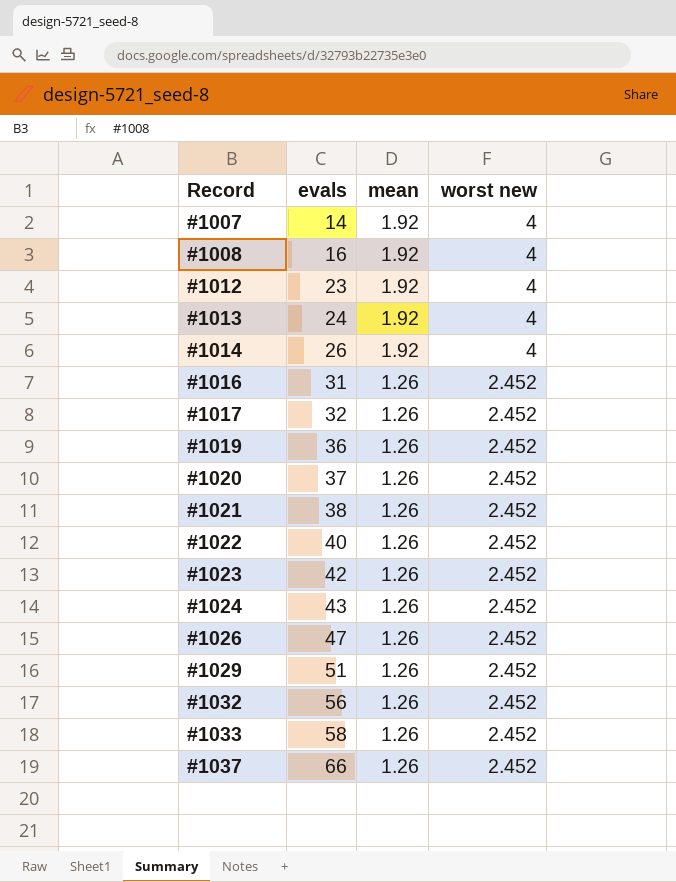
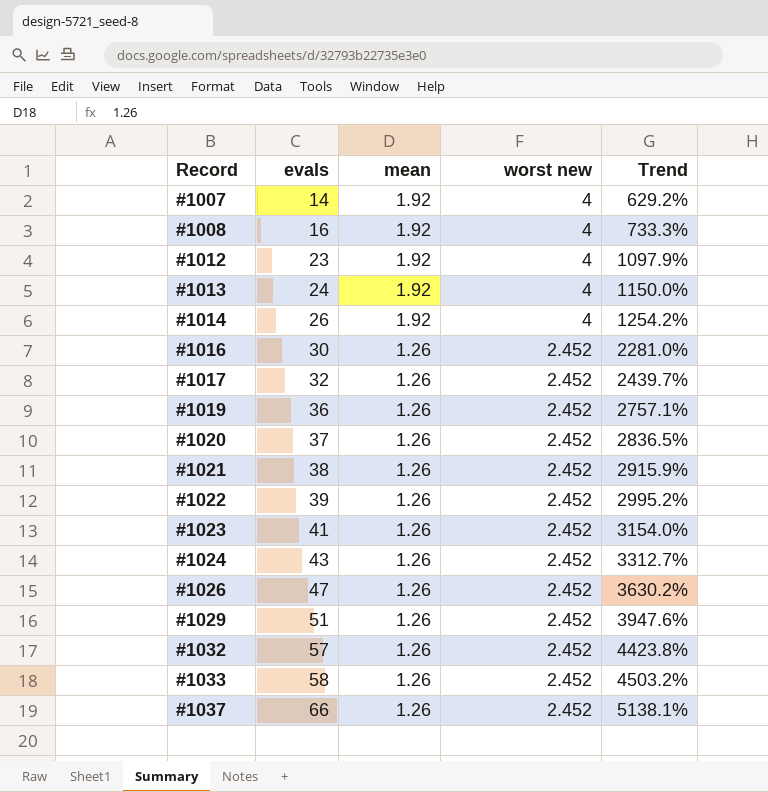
column Trend | formula: none -> ([evals] - [mean]) / [mean]
#1016 | evals: 31 -> 30
#1022 | evals: 40 -> 39
#1023 | evals: 42 -> 41
#1032 | evals: 56 -> 57

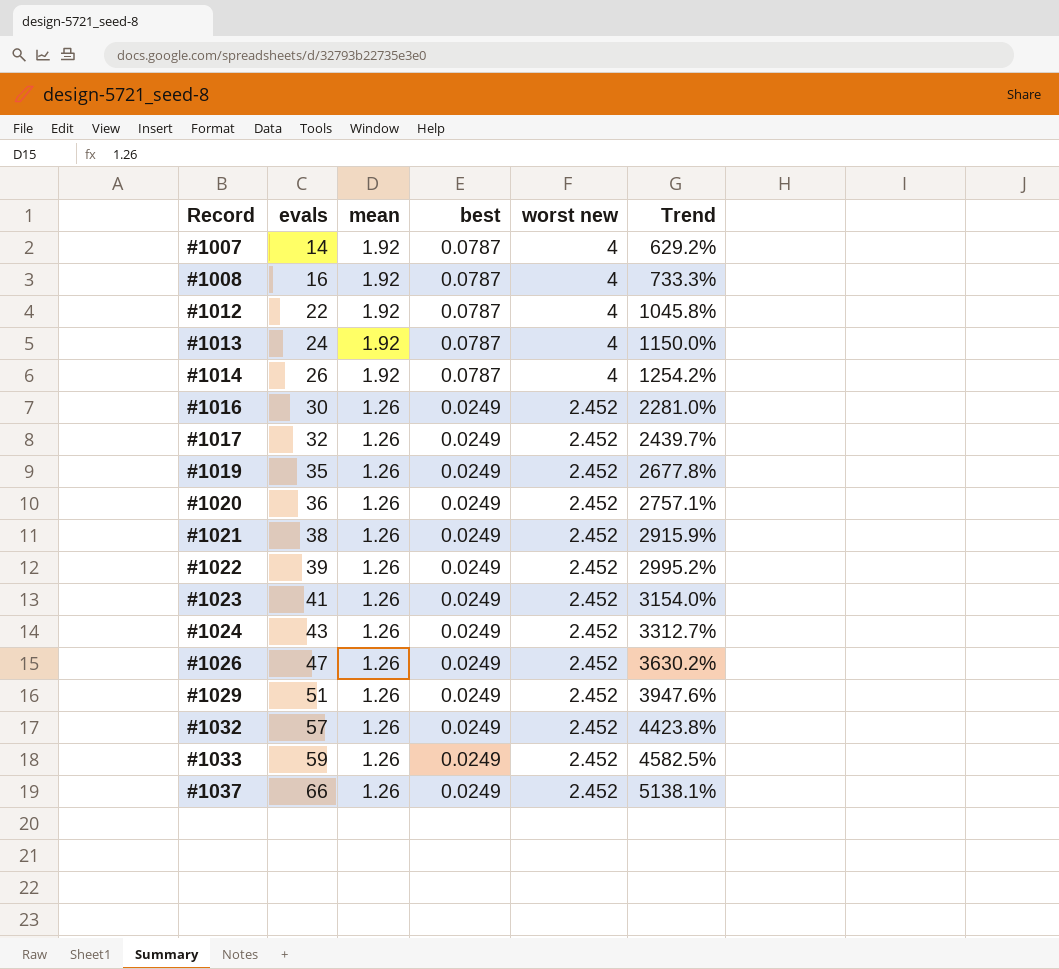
column best | position: none -> 4
#1012 | evals: 23 -> 22
#1012 | Trend: 1097.9% -> 1045.8%
#1019 | evals: 36 -> 35
#1019 | Trend: 2757.1% -> 2677.8%
#1020 | evals: 37 -> 36
#1020 | Trend: 2836.5% -> 2757.1%
#1033 | evals: 58 -> 59
#1033 | Trend: 4503.2% -> 4582.5%

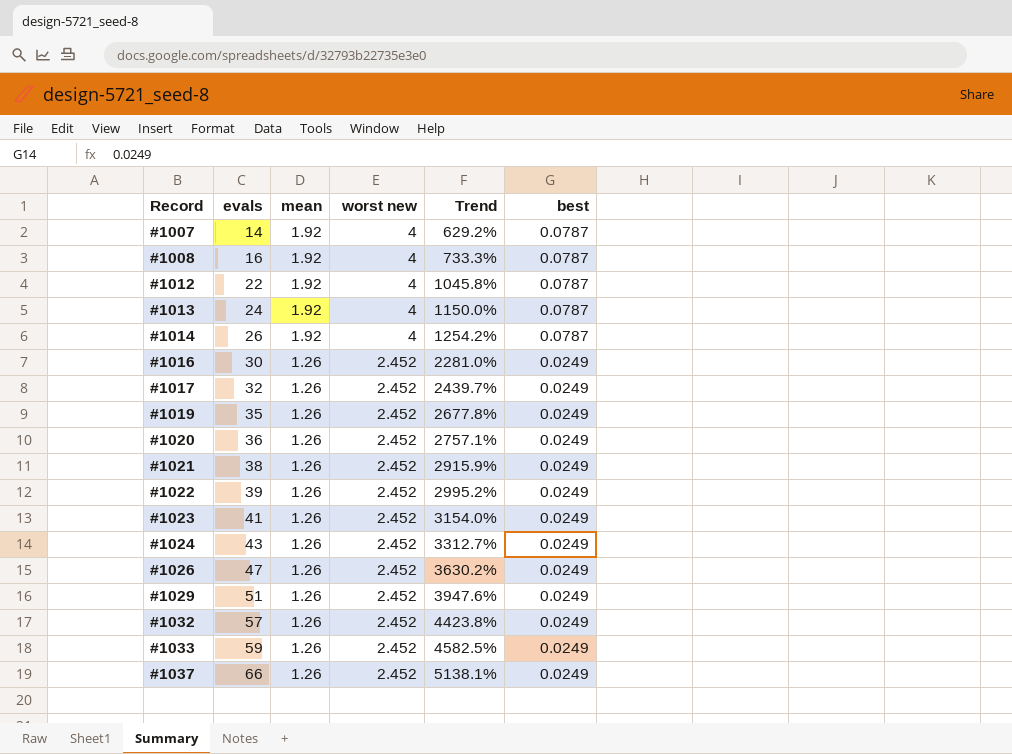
column best | position: 4 -> 6

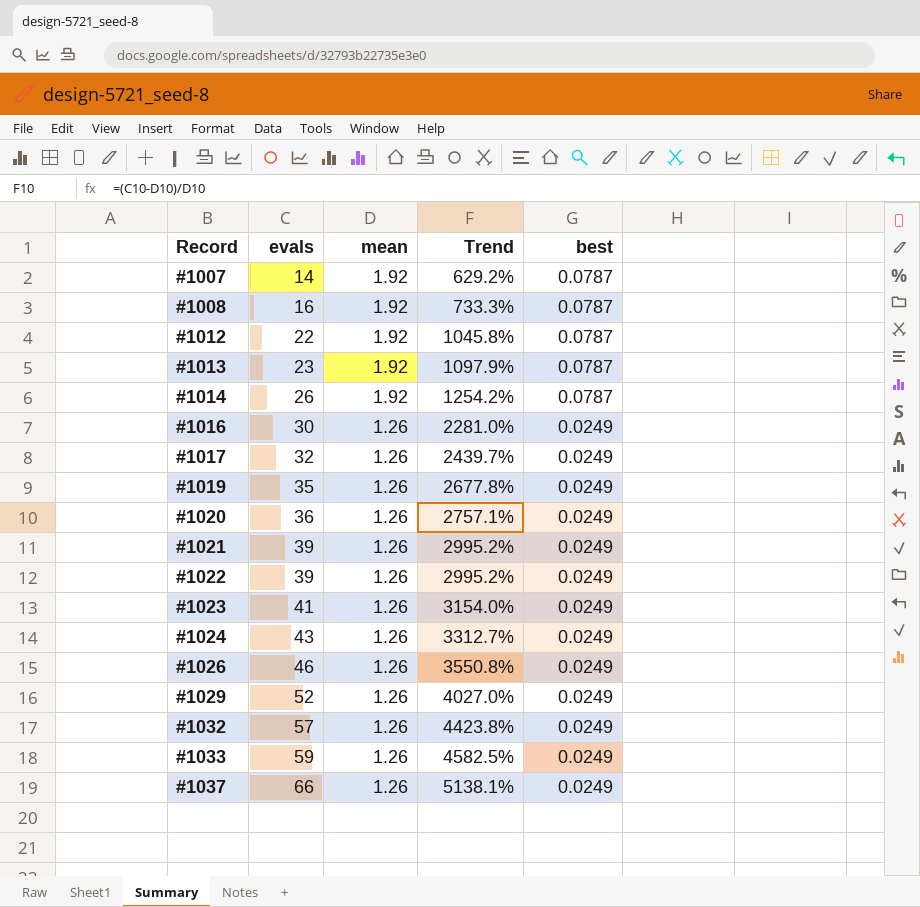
column worst new | position: 4 -> none
#1013 | evals: 24 -> 23
#1013 | Trend: 1150.0% -> 1097.9%
#1021 | evals: 38 -> 39
#1021 | Trend: 2915.9% -> 2995.2%
#1026 | evals: 47 -> 46
#1026 | Trend: 3630.2% -> 3550.8%
#1029 | evals: 51 -> 52
#1029 | Trend: 3947.6% -> 4027.0%

